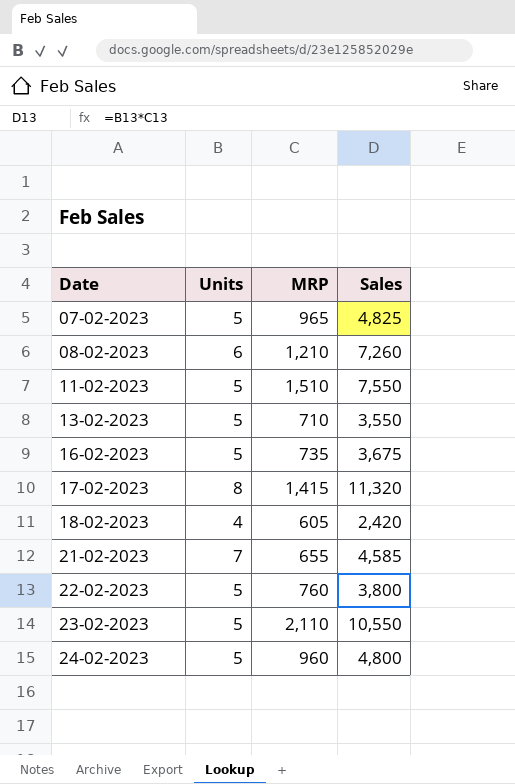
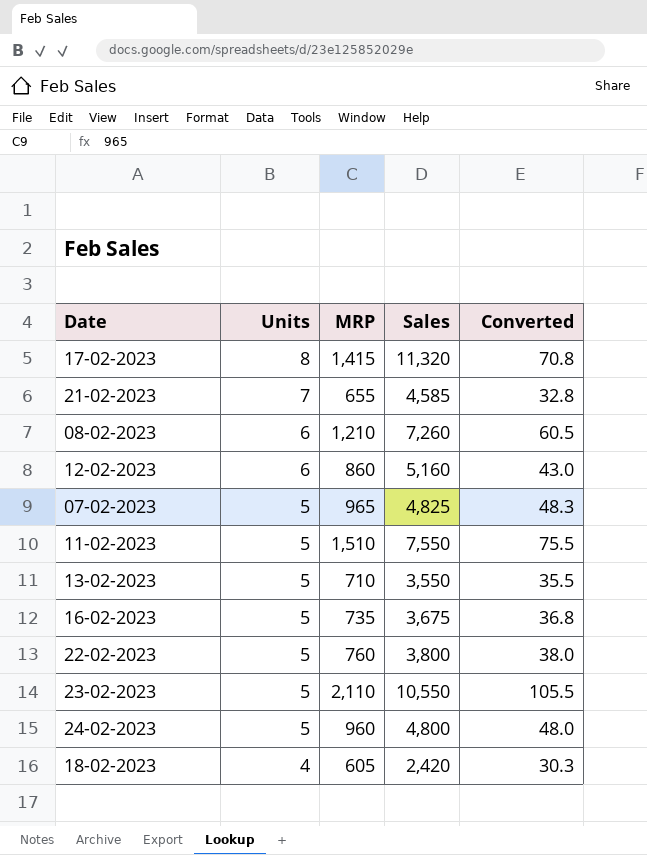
row order: Date ascending -> Units descending
column Converted | formula: none -> [MRP] * 0.05
row 12-02-2023: none -> 6 | 860 | 5,160 | 43.0

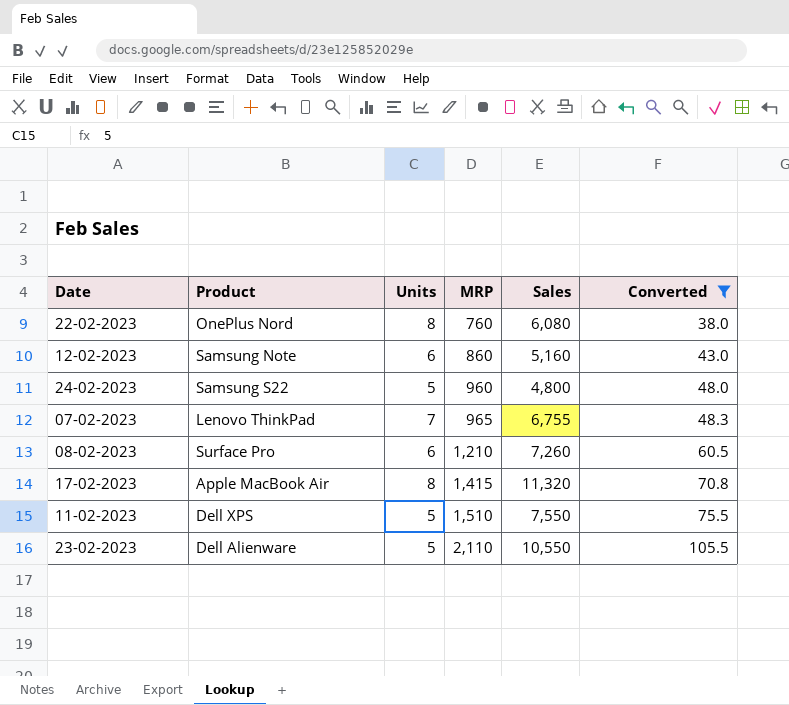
filter: none -> Converted >= 38.0
row order: Units descending -> MRP ascending
column Product | position: none -> 2
22-02-2023 | Units: 5 -> 8
22-02-2023 | Sales: 3,800 -> 6,080
07-02-2023 | Units: 5 -> 7
07-02-2023 | Sales: 4,825 -> 6,755

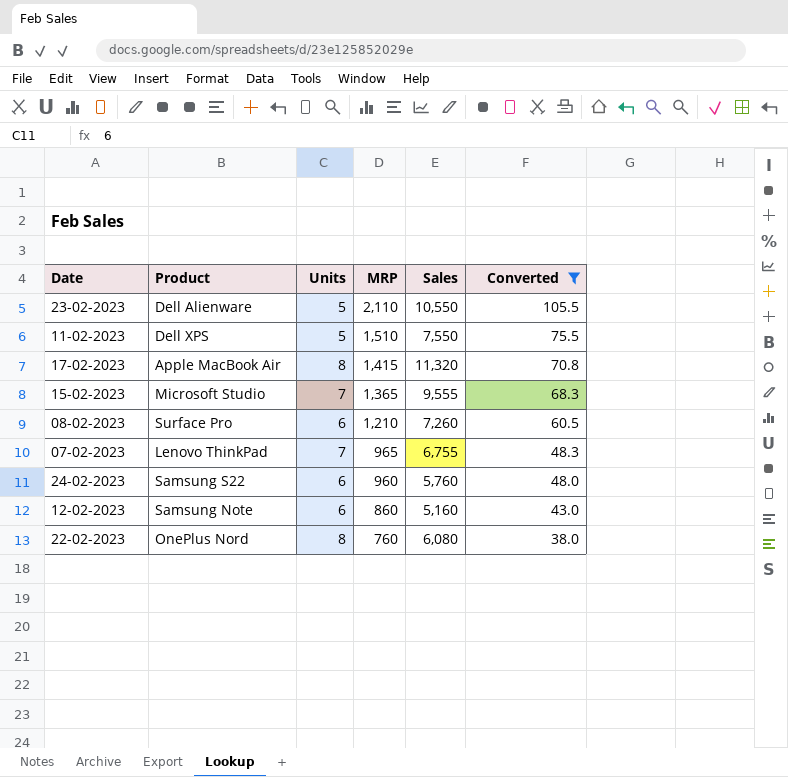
row order: MRP ascending -> MRP descending
row 15-02-2023: none -> Microsoft Studio | 7 | 1,365 | 9,555 | 68.3
24-02-2023 | Units: 5 -> 6
24-02-2023 | Sales: 4,800 -> 5,760

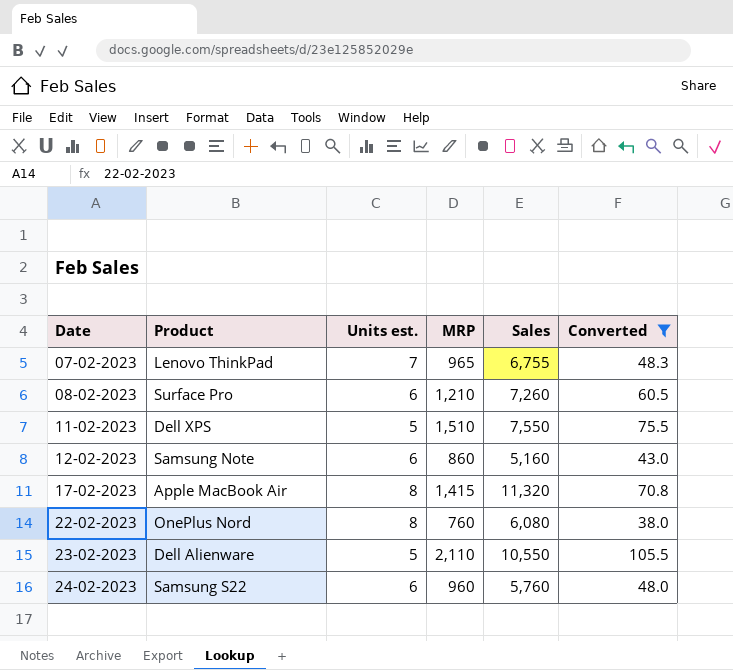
row order: MRP descending -> Date ascending
column name: Units -> Units est.
row 15-02-2023: Microsoft Studio | 7 | 1,365 | 9,555 | 68.3 -> none

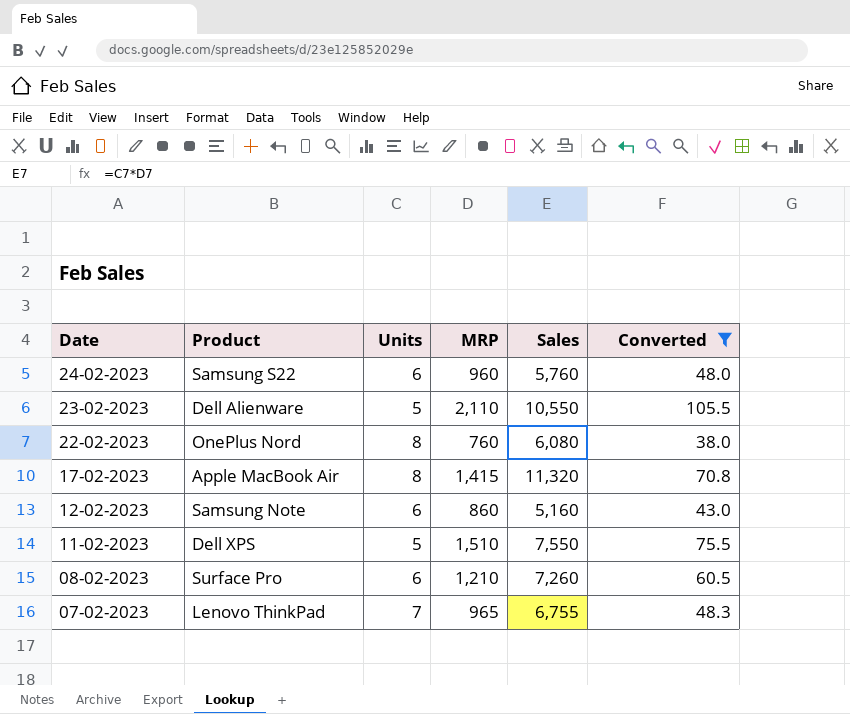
row order: Date ascending -> Date descending
column name: Units est. -> Units

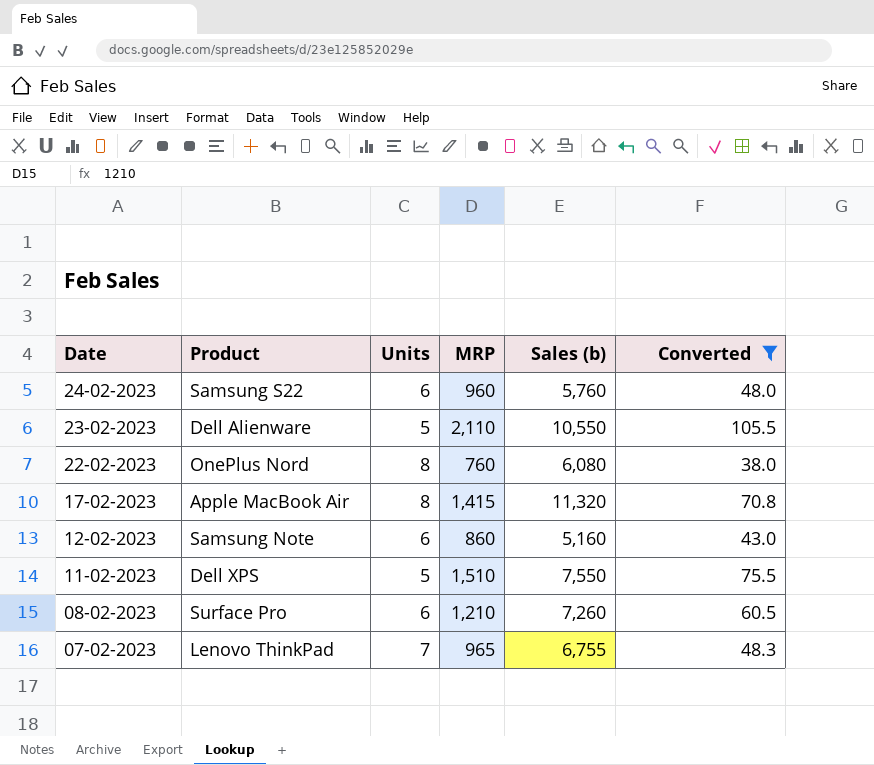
column name: Sales -> Sales (b)

